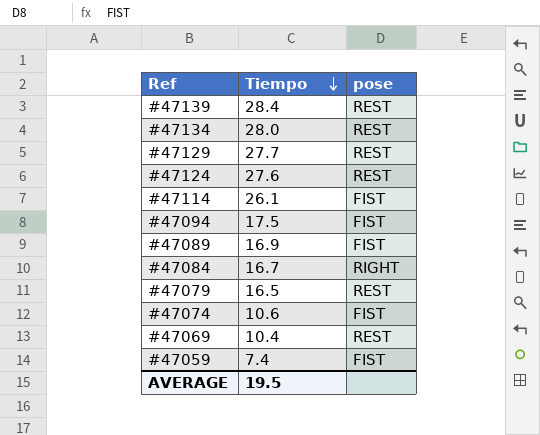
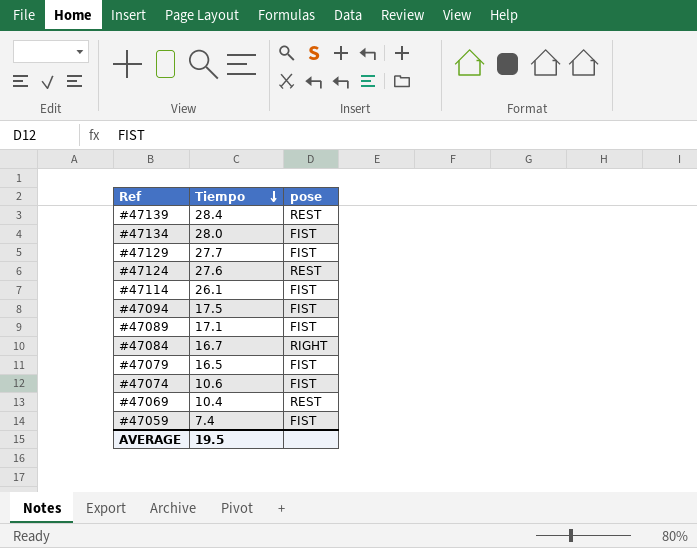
#47134 | pose: REST -> FIST
#47129 | pose: REST -> FIST
#47089 | Tiempo: 16.9 -> 17.1
#47079 | pose: REST -> FIST

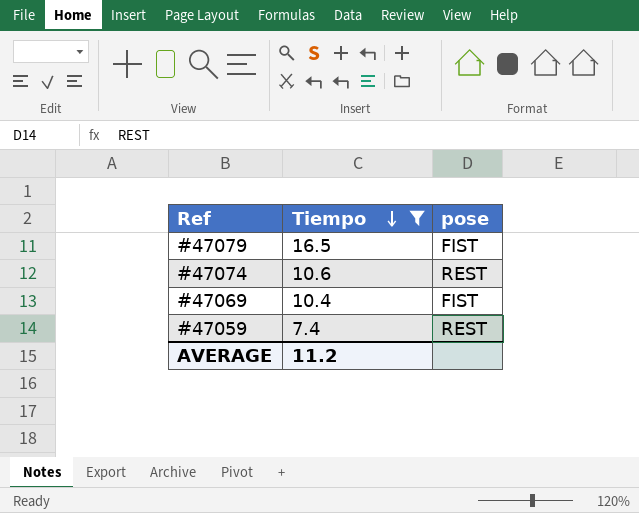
filter: none -> Tiempo <= 16.5
#47074 | pose: FIST -> REST
#47069 | pose: REST -> FIST
#47059 | pose: FIST -> REST
AVERAGE | Tiempo: 19.5 -> 11.2

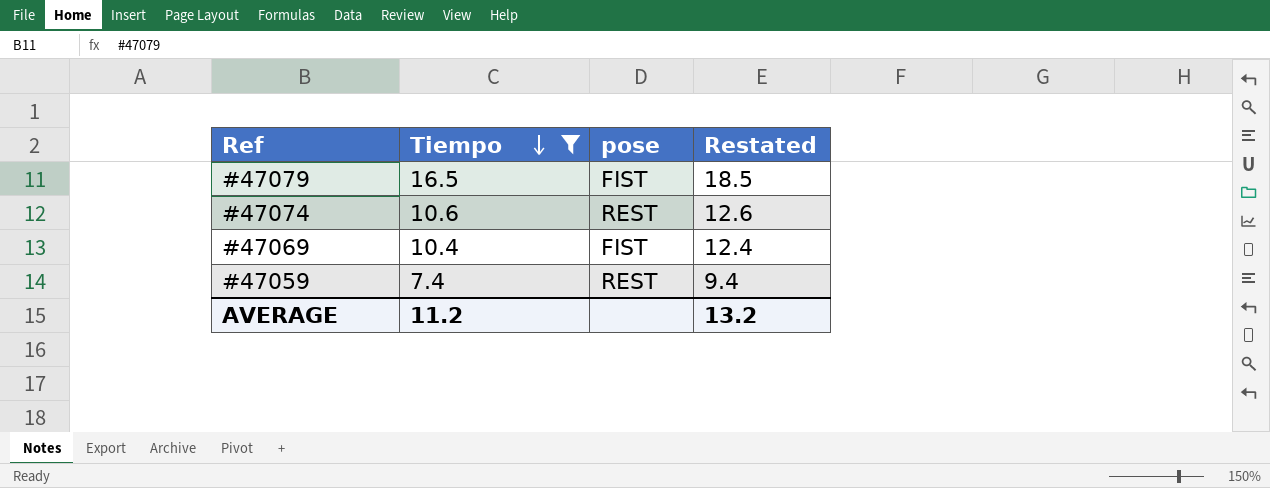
column Restated | formula: none -> [Tiempo] + 2

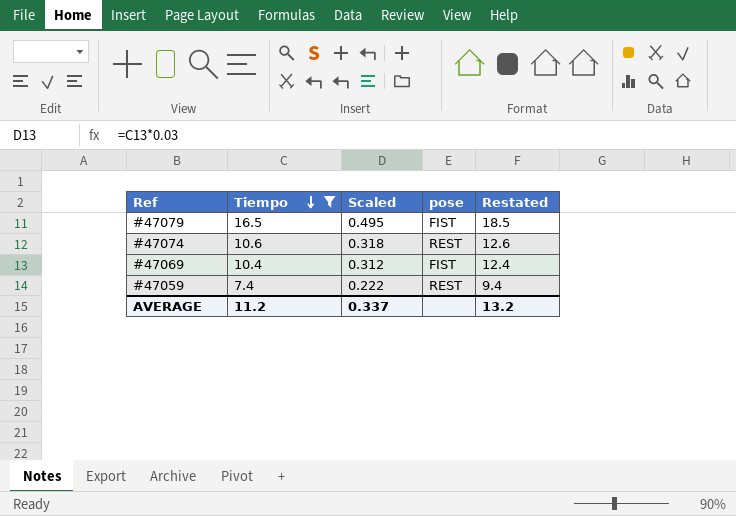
column Scaled | formula: none -> [Tiempo] * 0.03

